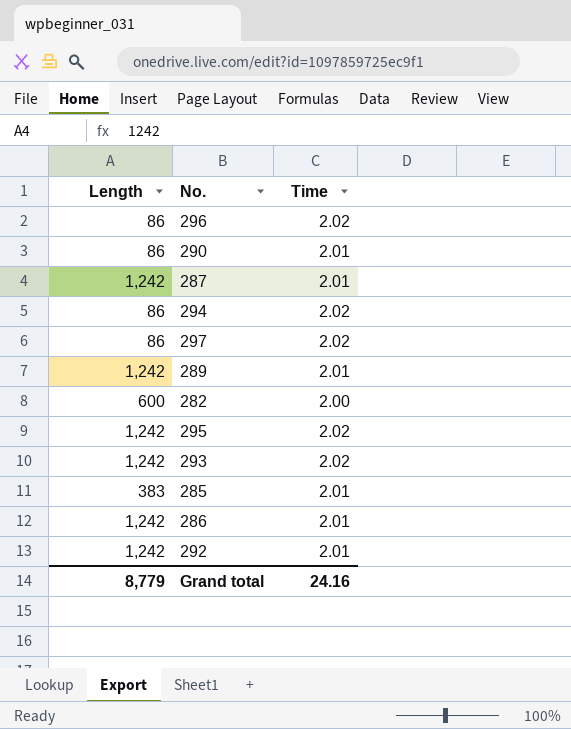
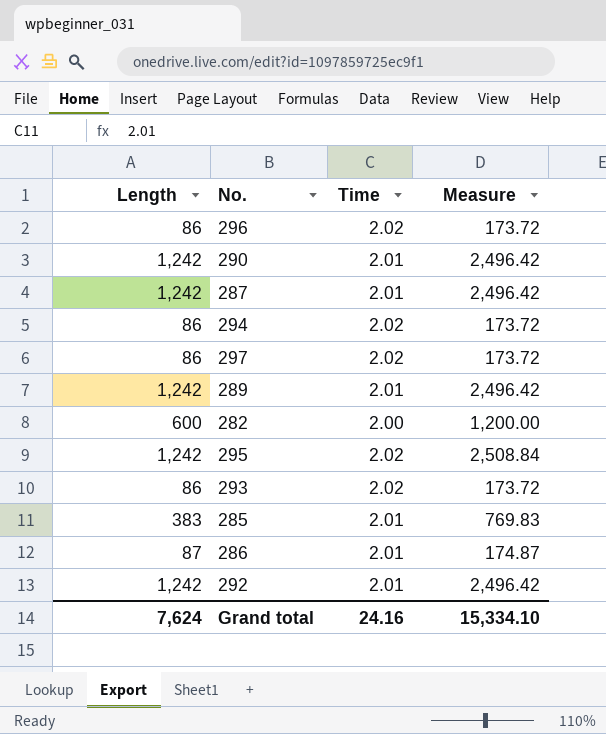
column Measure | formula: none -> [Length] * [Time]
290 | Length: 86 -> 1,242
293 | Length: 1,242 -> 86
286 | Length: 1,242 -> 87
Grand total | Length: 8,779 -> 7,624

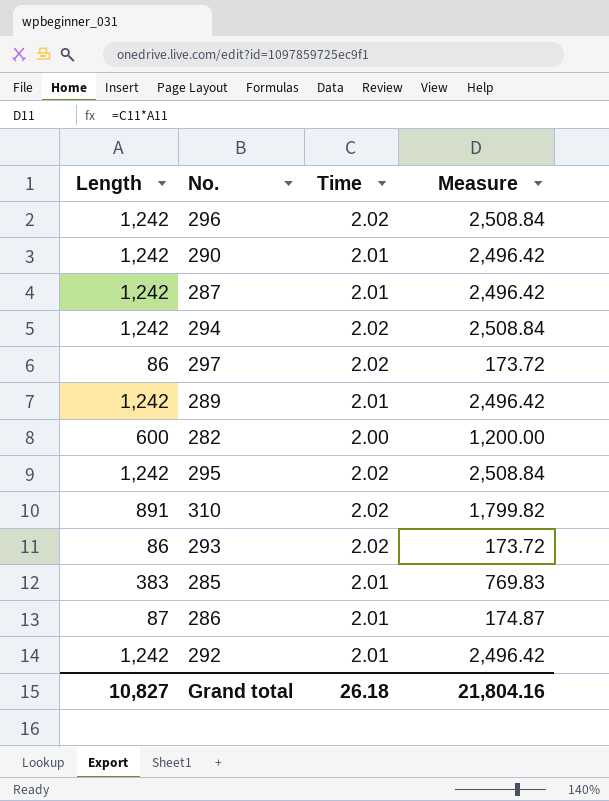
296 | Length: 86 -> 1,242
296 | Measure: 173.72 -> 2,508.84
294 | Length: 86 -> 1,242
294 | Measure: 173.72 -> 2,508.84
row 310: none -> 891 | 2.02 | 1,799.82
Grand total | Length: 7,624 -> 10,827
Grand total | Time: 24.16 -> 26.18
Grand total | Measure: 15,334.10 -> 21,804.16

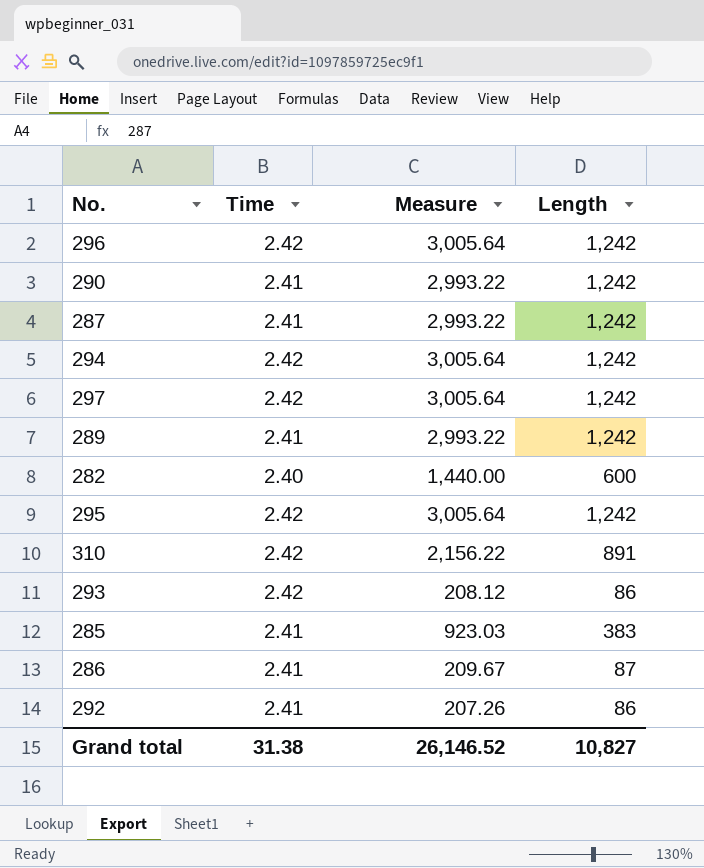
column Length | position: 1 -> 4
296 | Time: 2.02 -> 2.42
296 | Measure: 2,508.84 -> 3,005.64
290 | Time: 2.01 -> 2.41
290 | Measure: 2,496.42 -> 2,993.22
287 | Time: 2.01 -> 2.41
287 | Measure: 2,496.42 -> 2,993.22
294 | Time: 2.02 -> 2.42
294 | Measure: 2,508.84 -> 3,005.64
297 | Time: 2.02 -> 2.42
297 | Measure: 173.72 -> 3,005.64
297 | Length: 86 -> 1,242
289 | Time: 2.01 -> 2.41
289 | Measure: 2,496.42 -> 2,993.22
282 | Time: 2.00 -> 2.40
282 | Measure: 1,200.00 -> 1,440.00
295 | Time: 2.02 -> 2.42
295 | Measure: 2,508.84 -> 3,005.64
310 | Time: 2.02 -> 2.42
310 | Measure: 1,799.82 -> 2,156.22
293 | Time: 2.02 -> 2.42
293 | Measure: 173.72 -> 208.12
285 | Time: 2.01 -> 2.41
285 | Measure: 769.83 -> 923.03
286 | Time: 2.01 -> 2.41
286 | Measure: 174.87 -> 209.67
292 | Time: 2.01 -> 2.41
292 | Measure: 2,496.42 -> 207.26
292 | Length: 1,242 -> 86
Grand total | Time: 26.18 -> 31.38
Grand total | Measure: 21,804.16 -> 26,146.52

